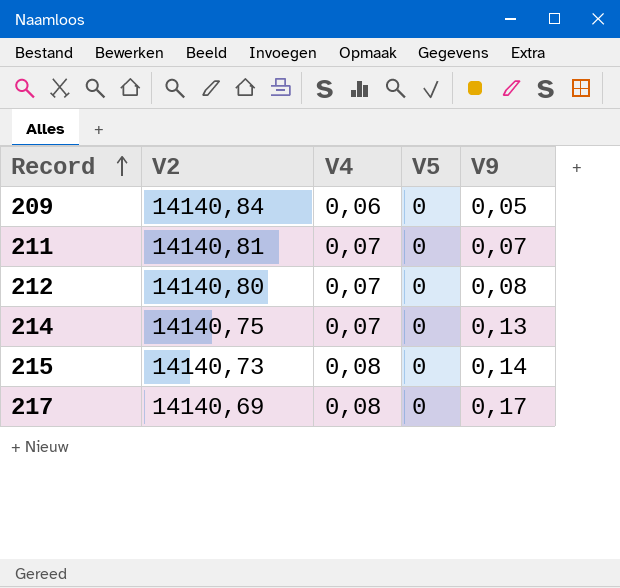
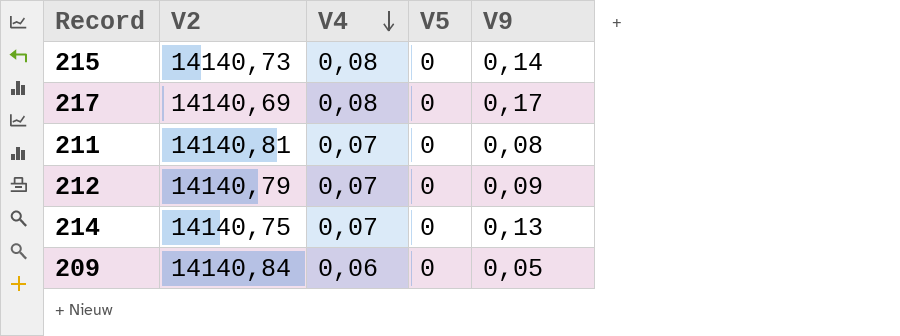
row order: Record ascending -> V4 descending
211 | V9: 0,07 -> 0,08
212 | V2: 14140,80 -> 14140,79
212 | V9: 0,08 -> 0,09

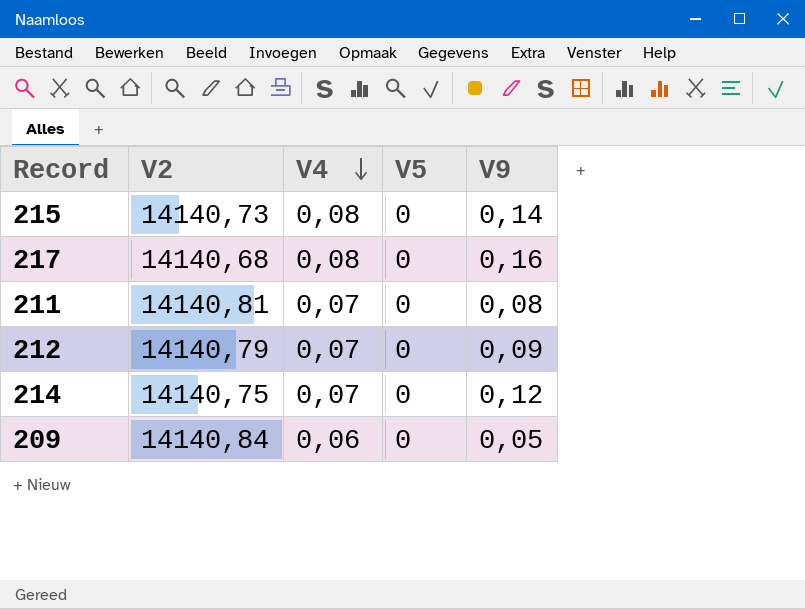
217 | V2: 14140,69 -> 14140,68
217 | V9: 0,17 -> 0,16
214 | V9: 0,13 -> 0,12

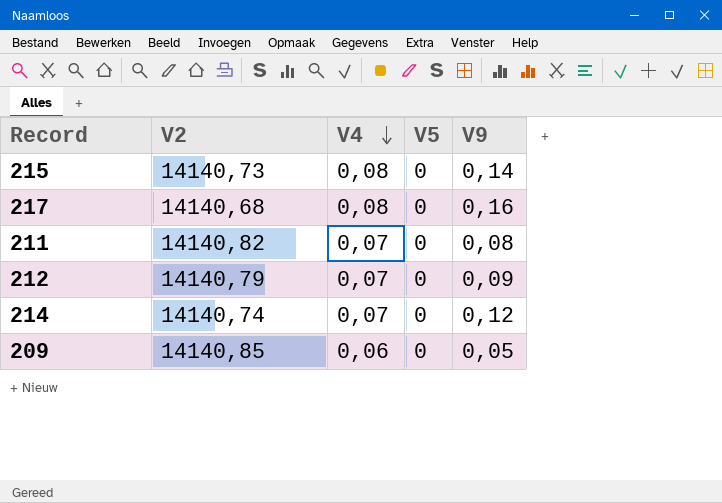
211 | V2: 14140,81 -> 14140,82
214 | V2: 14140,75 -> 14140,74
209 | V2: 14140,84 -> 14140,85

